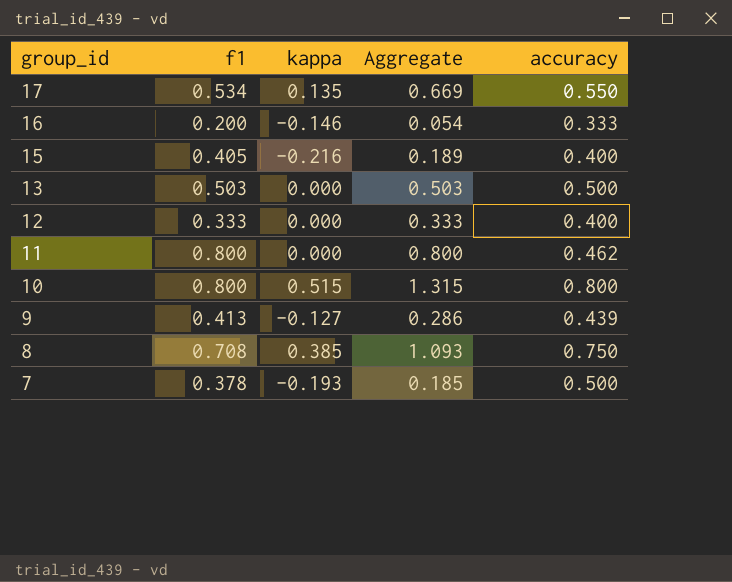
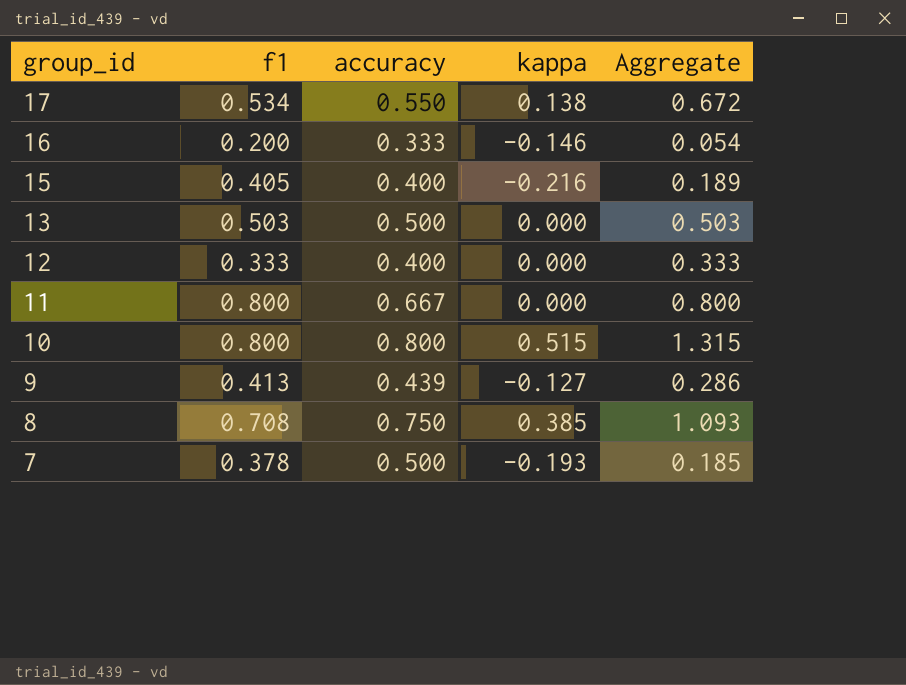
column accuracy | position: 5 -> 3
17 | kappa: 0.135 -> 0.138
17 | Aggregate: 0.669 -> 0.672
11 | accuracy: 0.462 -> 0.667

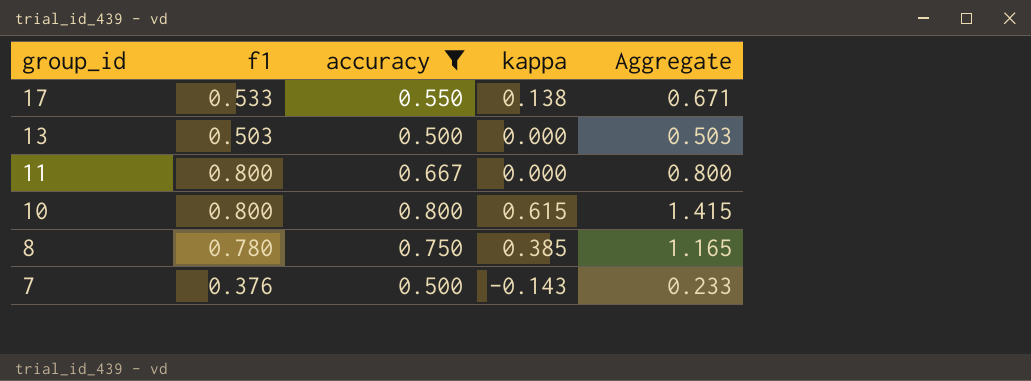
filter: none -> accuracy >= 0.500
17 | f1: 0.534 -> 0.533
17 | Aggregate: 0.672 -> 0.671
10 | kappa: 0.515 -> 0.615
10 | Aggregate: 1.315 -> 1.415
8 | f1: 0.708 -> 0.780
8 | Aggregate: 1.093 -> 1.165
7 | f1: 0.378 -> 0.376
7 | kappa: -0.193 -> -0.143
7 | Aggregate: 0.185 -> 0.233

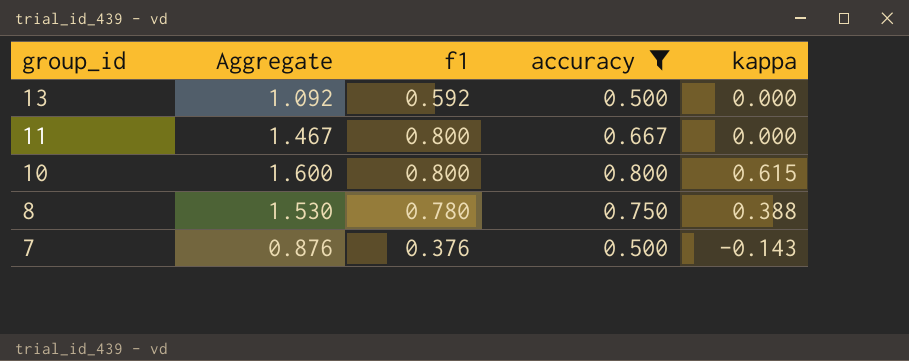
column Aggregate | formula: [f1] + [kappa] -> [f1] + [accuracy]
column Aggregate | position: 5 -> 2
row 17: 0.533 | 0.550 | 0.138 | 0.671 -> none
13 | f1: 0.503 -> 0.592
8 | kappa: 0.385 -> 0.388

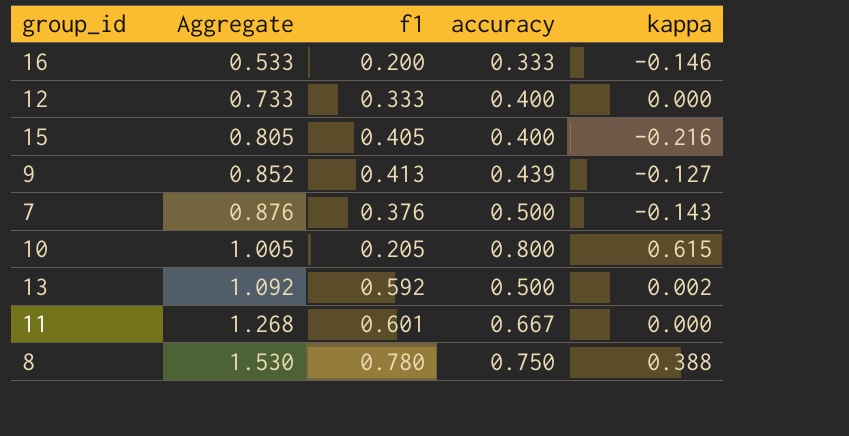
filter: accuracy >= 0.500 -> none
row order: group_id descending -> Aggregate ascending
10 | Aggregate: 1.600 -> 1.005
10 | f1: 0.800 -> 0.205
13 | kappa: 0.000 -> 0.002
11 | Aggregate: 1.467 -> 1.268
11 | f1: 0.800 -> 0.601

